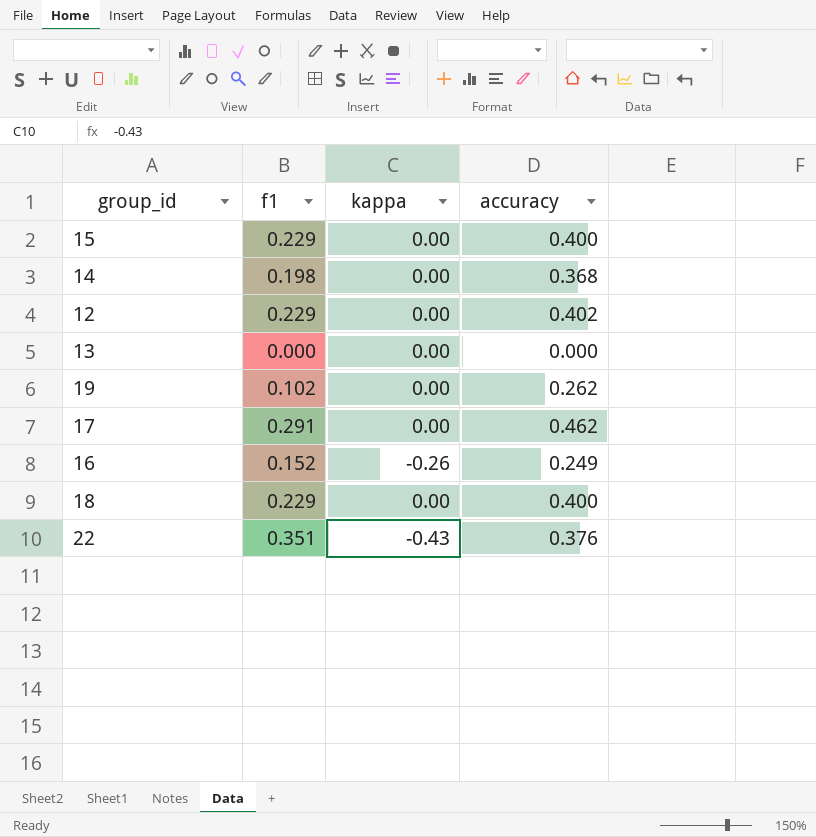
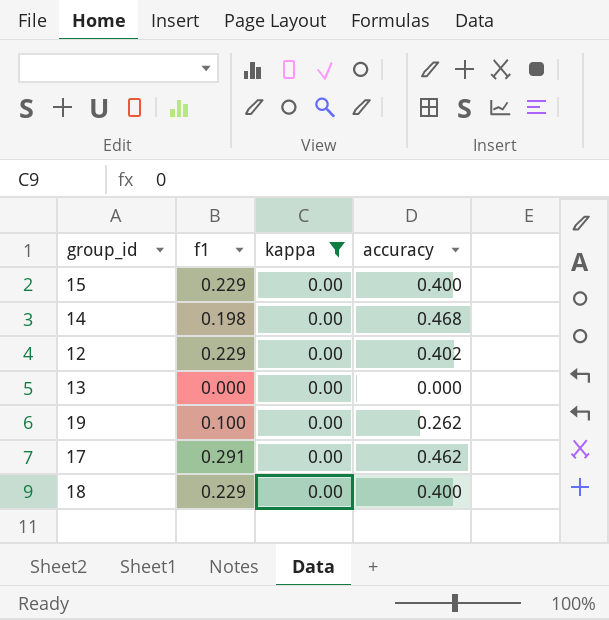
filter: none -> kappa = 0.00
14 | accuracy: 0.368 -> 0.468
19 | f1: 0.102 -> 0.100

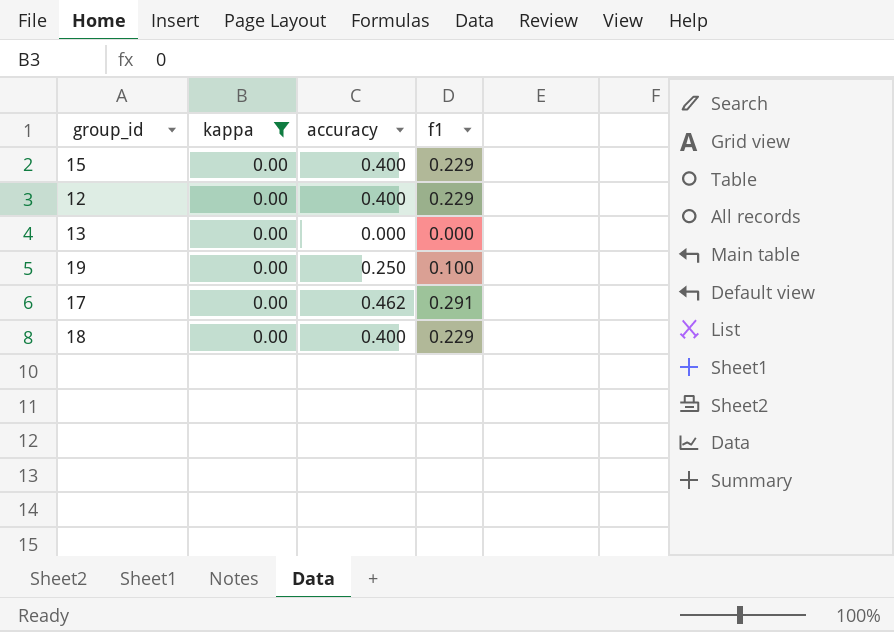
column f1 | position: 2 -> 4
row 14: 0.198 | 0.00 | 0.468 -> none
12 | accuracy: 0.402 -> 0.400
19 | accuracy: 0.262 -> 0.250

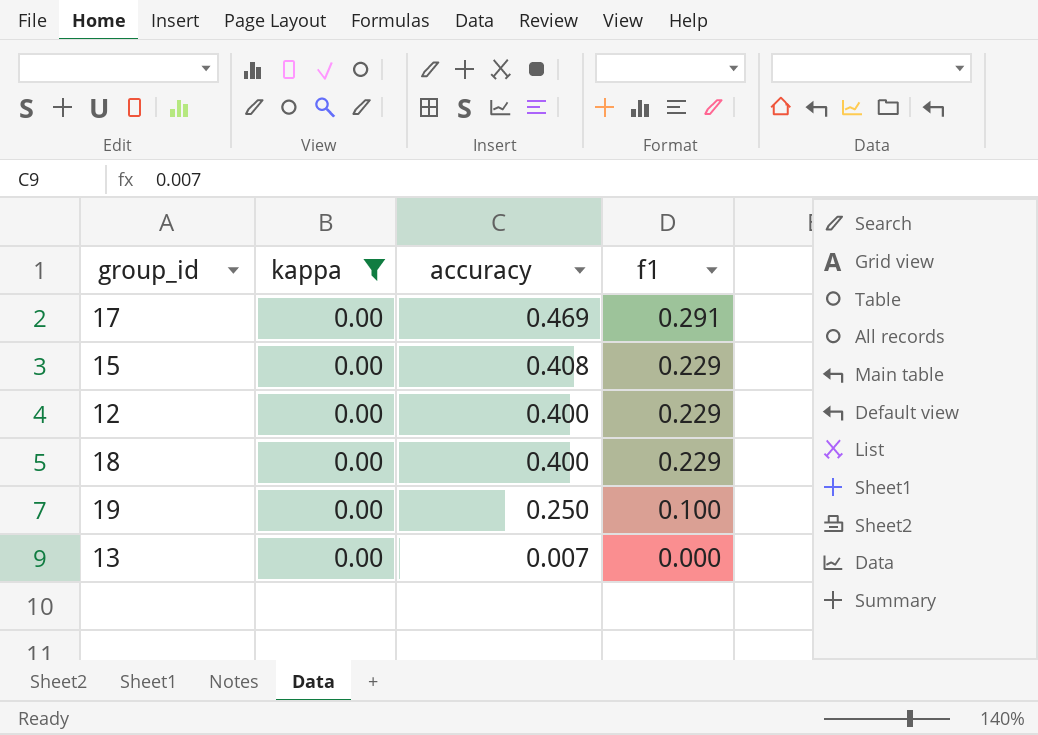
row order: none -> accuracy descending
17 | accuracy: 0.462 -> 0.469
15 | accuracy: 0.400 -> 0.408
13 | accuracy: 0.000 -> 0.007

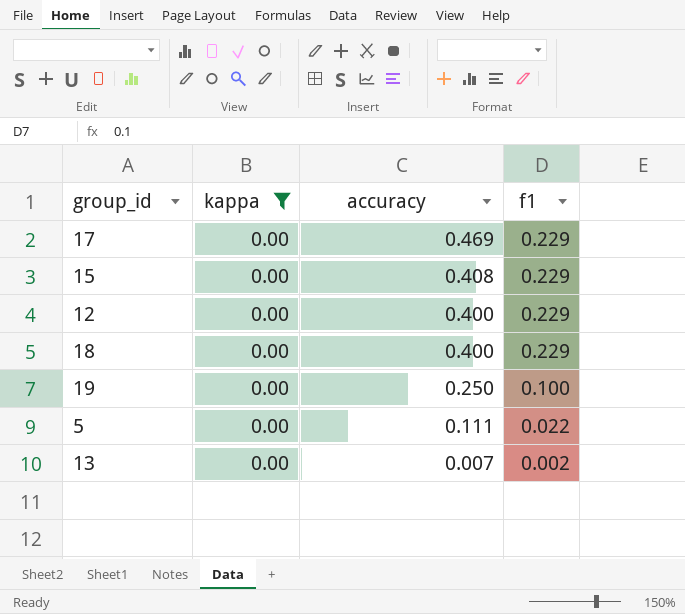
17 | f1: 0.291 -> 0.229
row 5: none -> 0.00 | 0.111 | 0.022
13 | f1: 0.000 -> 0.002

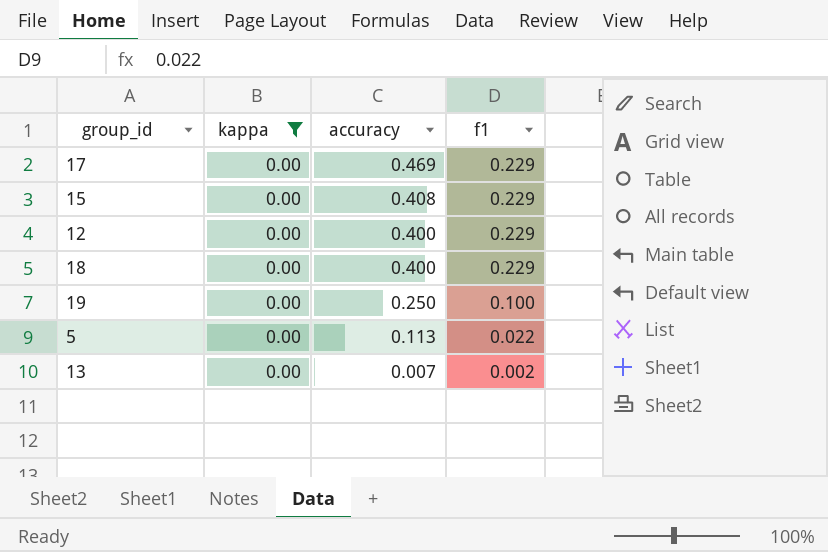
5 | accuracy: 0.111 -> 0.113

